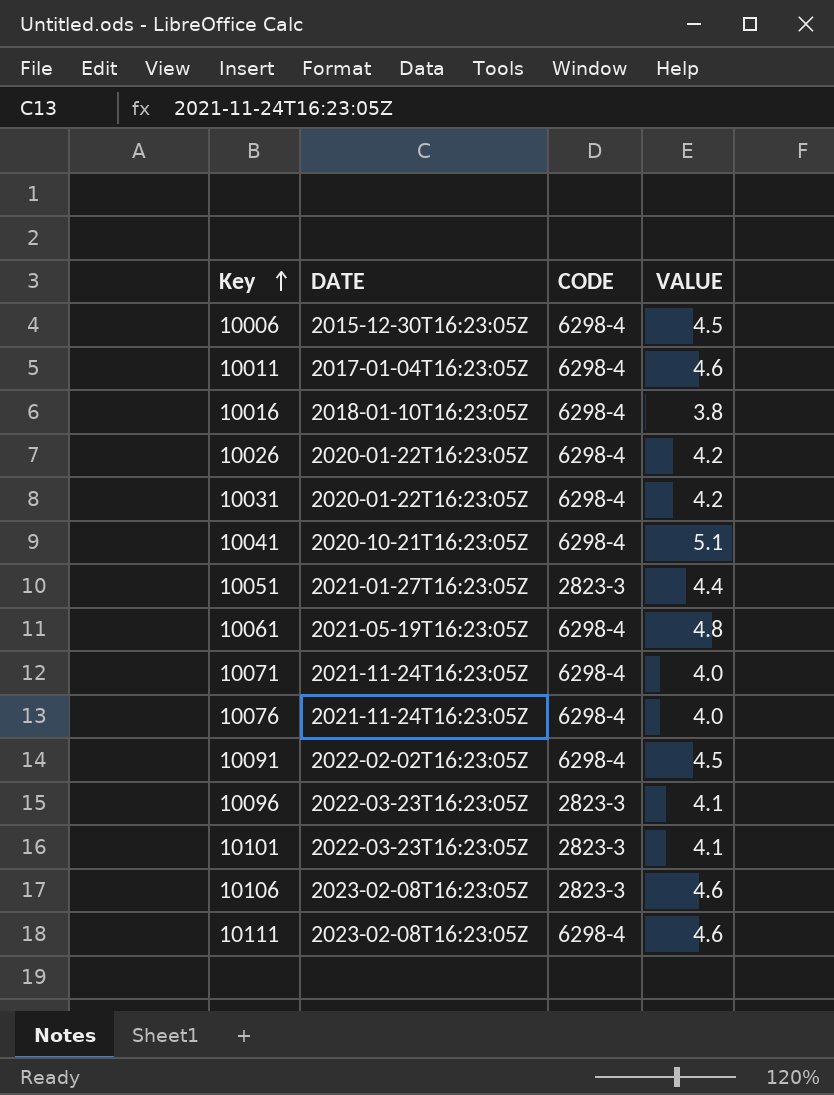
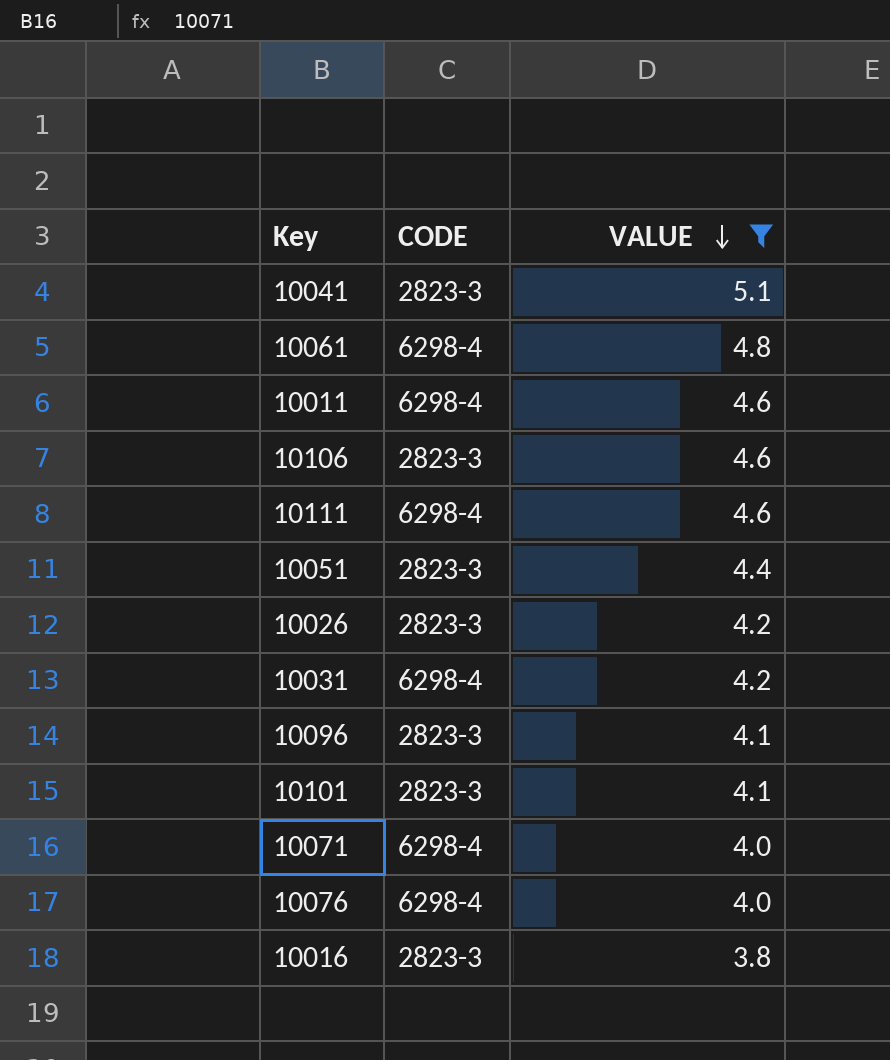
filter: none -> VALUE != 4.5
row order: Key ascending -> VALUE descending
column DATE | position: 2 -> none
10041 | CODE: 6298-4 -> 2823-3
10026 | CODE: 6298-4 -> 2823-3
10016 | CODE: 6298-4 -> 2823-3

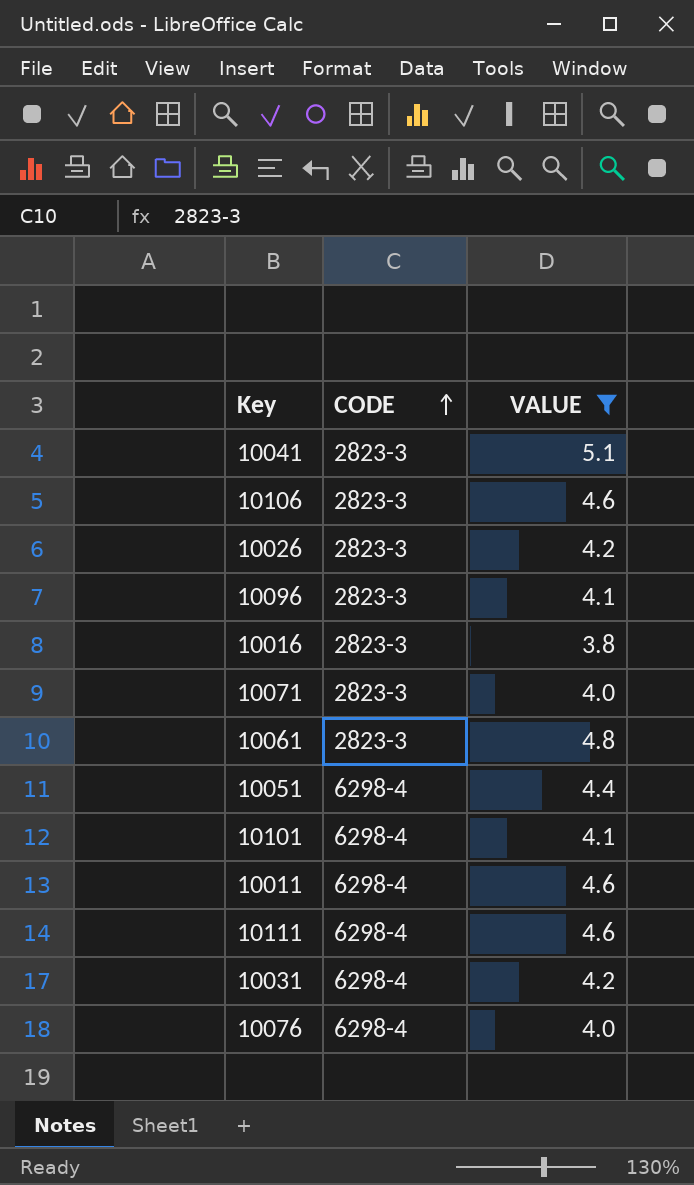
row order: VALUE descending -> CODE ascending
10071 | CODE: 6298-4 -> 2823-3
10061 | CODE: 6298-4 -> 2823-3
10051 | CODE: 2823-3 -> 6298-4
10101 | CODE: 2823-3 -> 6298-4

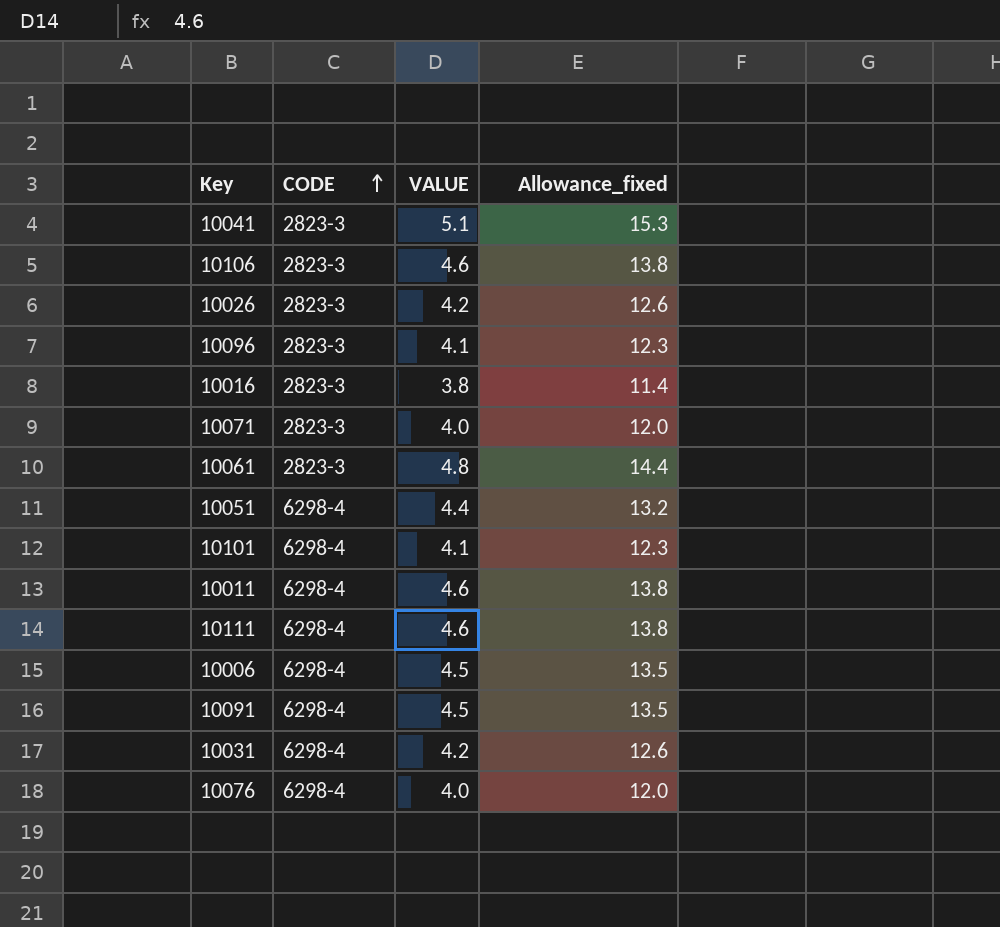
filter: VALUE != 4.5 -> none
column Allowance_fixed | formula: none -> [VALUE] * 3

